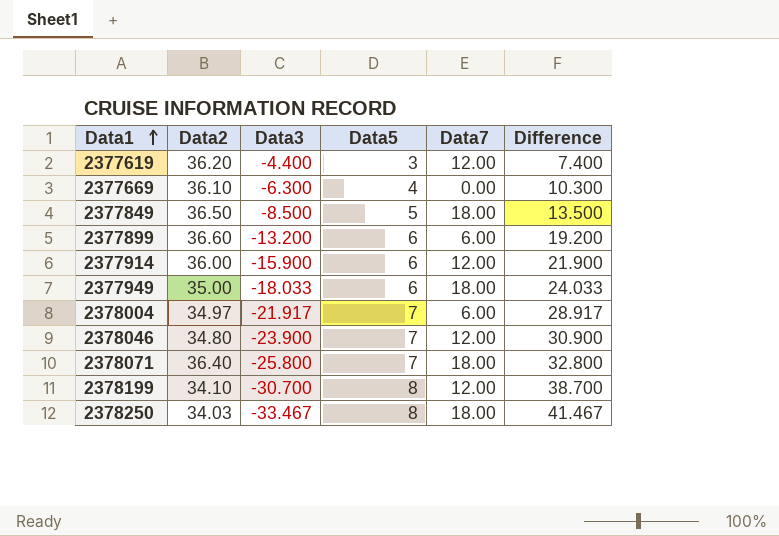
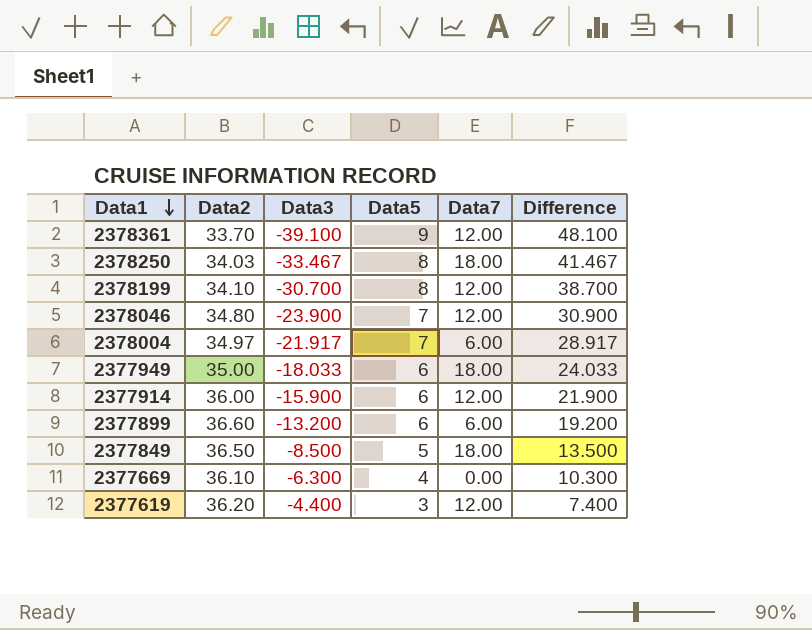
row order: Data1 ascending -> Data1 descending
row 2378071: 36.40 | -25.800 | 7 | 18.00 | 32.800 -> none
row 2378361: none -> 33.70 | -39.100 | 9 | 12.00 | 48.100

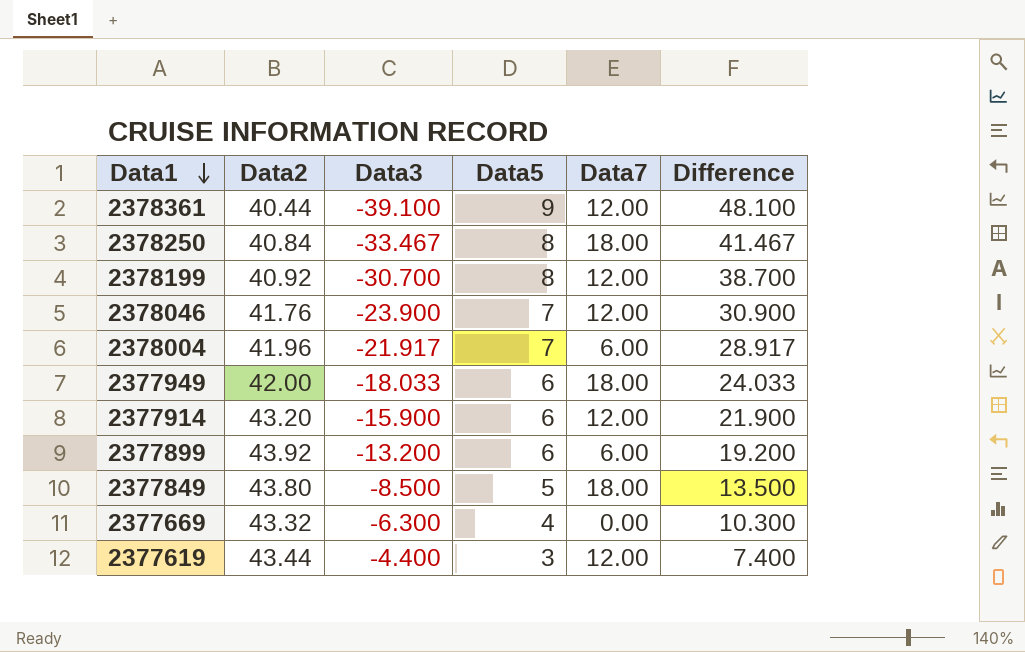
2378361 | Data2: 33.70 -> 40.44
2378250 | Data2: 34.03 -> 40.84
2378199 | Data2: 34.10 -> 40.92
2378046 | Data2: 34.80 -> 41.76
2378004 | Data2: 34.97 -> 41.96
2377949 | Data2: 35.00 -> 42.00
2377914 | Data2: 36.00 -> 43.20
2377899 | Data2: 36.60 -> 43.92
2377849 | Data2: 36.50 -> 43.80
2377669 | Data2: 36.10 -> 43.32
2377619 | Data2: 36.20 -> 43.44

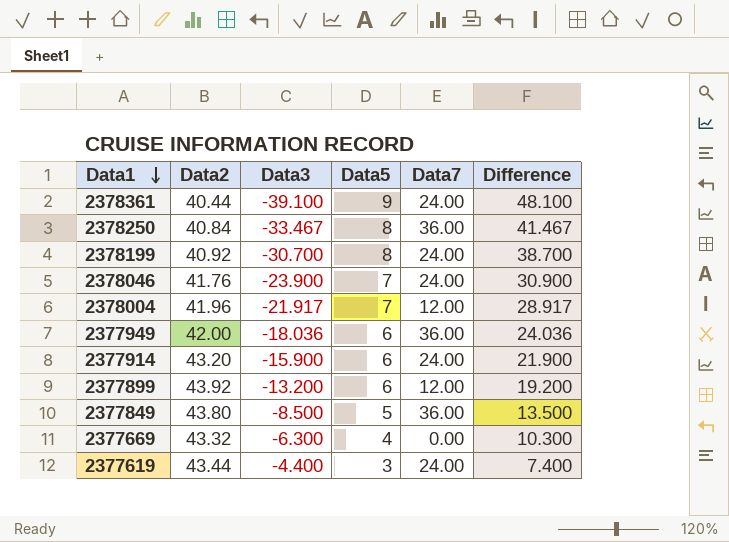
2378361 | Data7: 12.00 -> 24.00
2378250 | Data7: 18.00 -> 36.00
2378199 | Data7: 12.00 -> 24.00
2378046 | Data7: 12.00 -> 24.00
2378004 | Data7: 6.00 -> 12.00
2377949 | Data3: -18.033 -> -18.036
2377949 | Data7: 18.00 -> 36.00
2377949 | Difference: 24.033 -> 24.036
2377914 | Data7: 12.00 -> 24.00
2377899 | Data7: 6.00 -> 12.00
2377849 | Data7: 18.00 -> 36.00
2377619 | Data7: 12.00 -> 24.00

